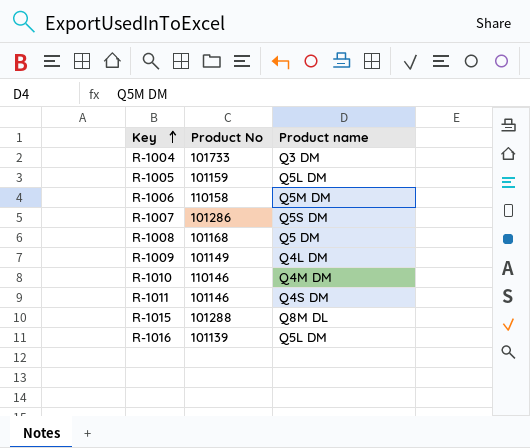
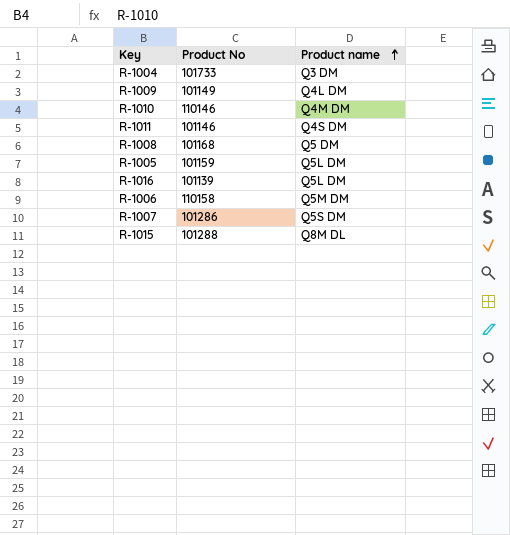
row order: Key ascending -> Product name ascending

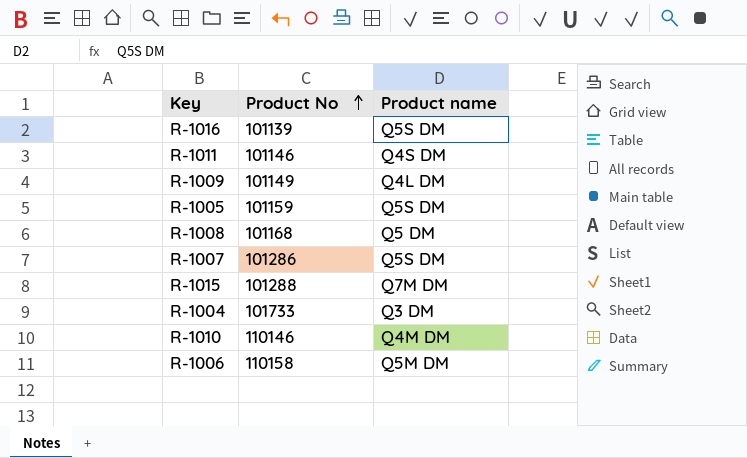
row order: Product name ascending -> Product No ascending
R-1016 | Product name: Q5L DM -> Q5S DM
R-1005 | Product name: Q5L DM -> Q5S DM
R-1015 | Product name: Q8M DL -> Q7M DM

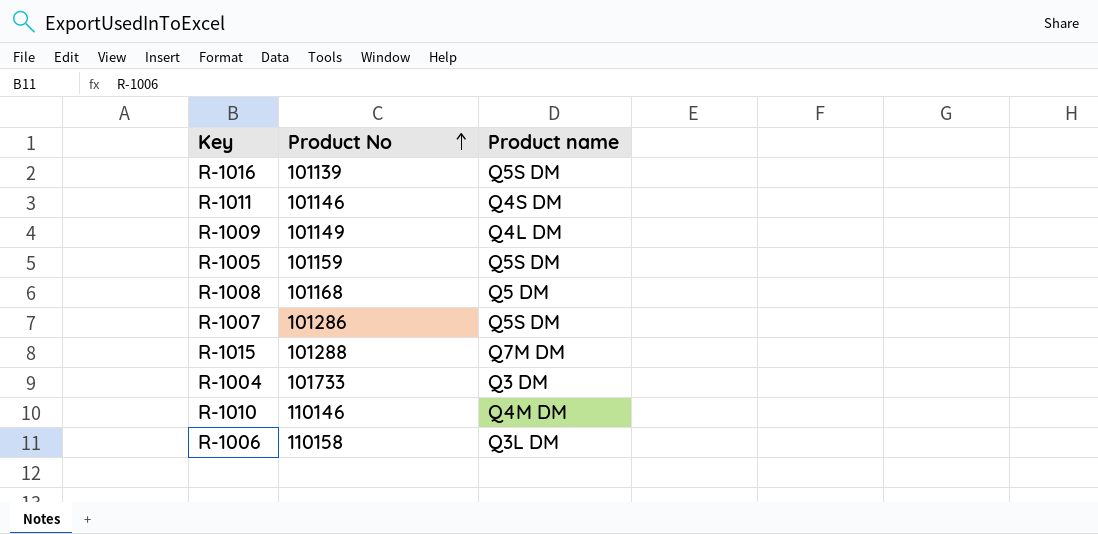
R-1006 | Product name: Q5M DM -> Q3L DM

